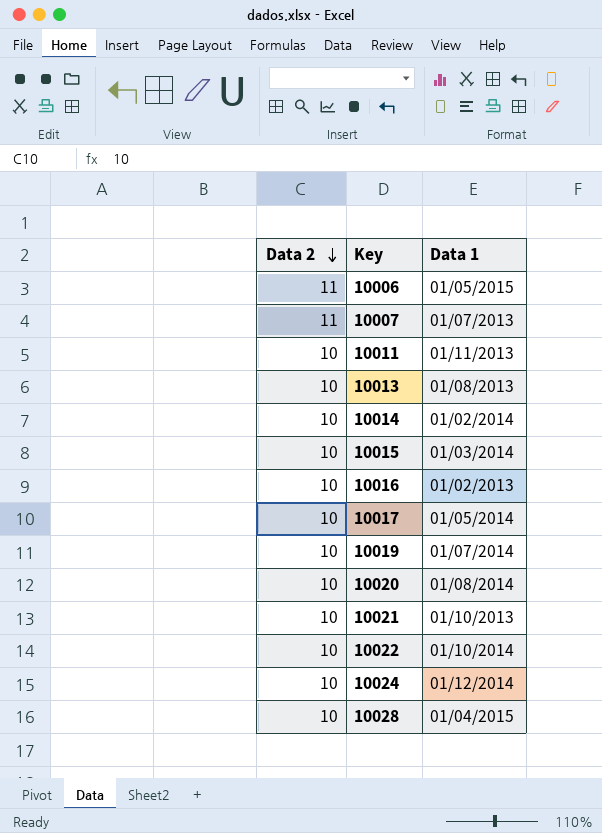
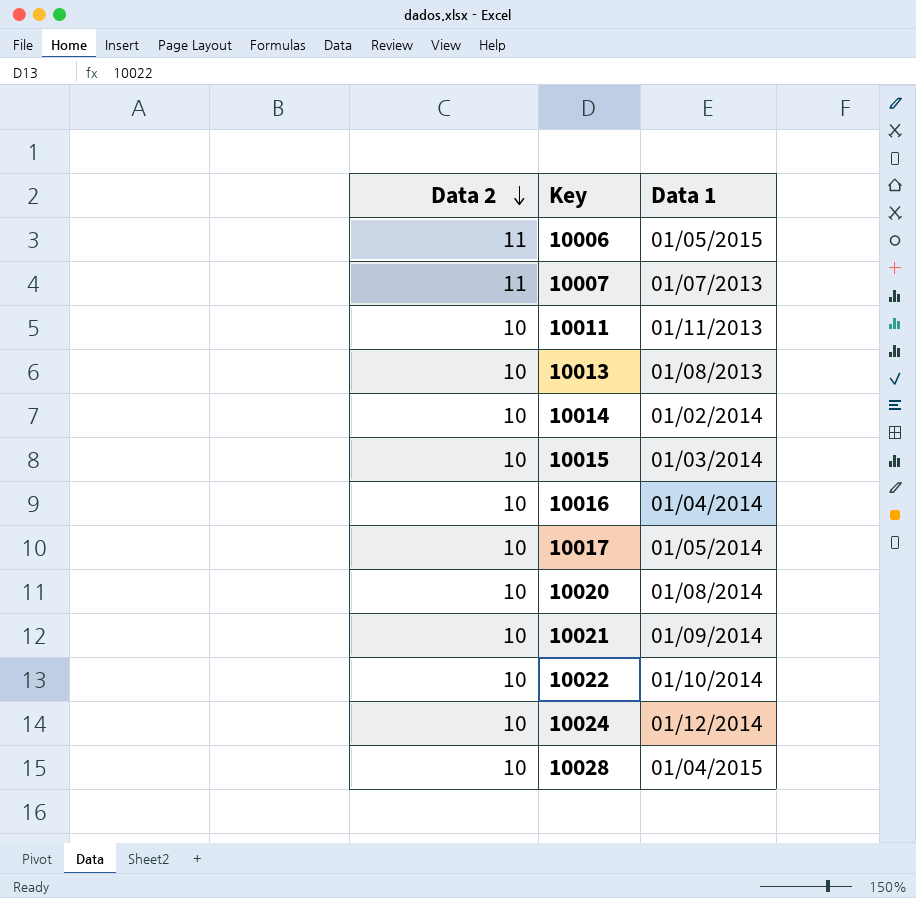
row 10019: 10 | 01/07/2014 -> none
10016 | Data 1: 01/02/2013 -> 01/04/2014
10021 | Data 1: 01/10/2013 -> 01/09/2014

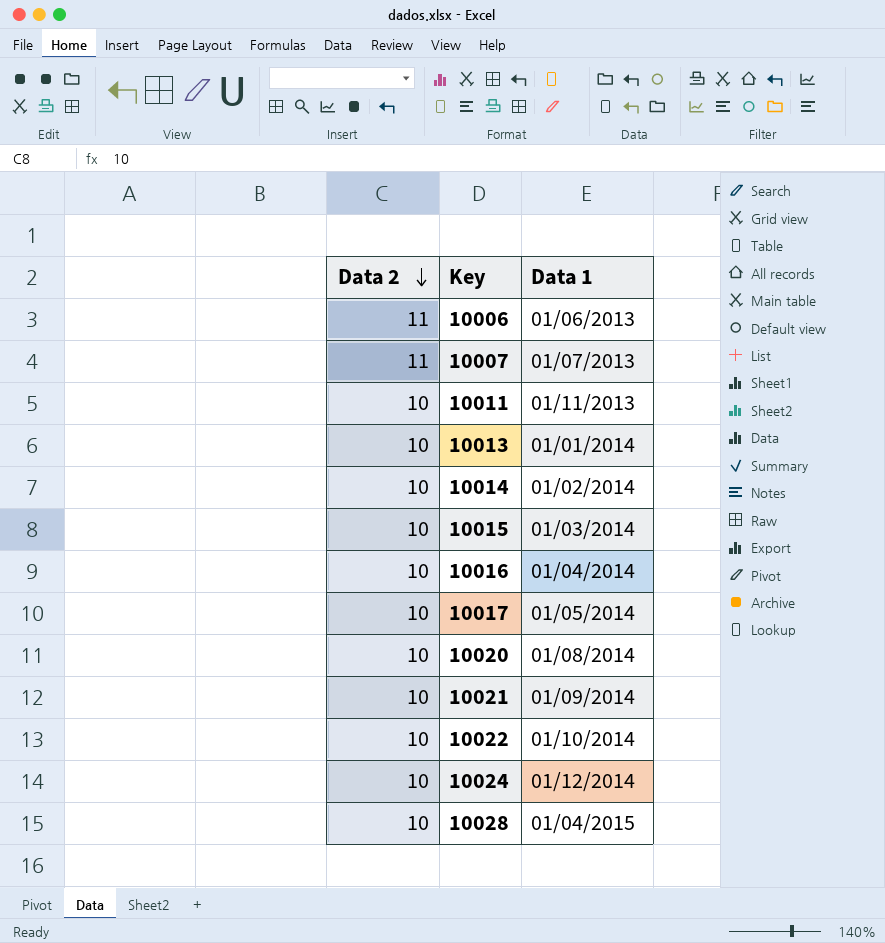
10006 | Data 1: 01/05/2015 -> 01/06/2013
10013 | Data 1: 01/08/2013 -> 01/01/2014

